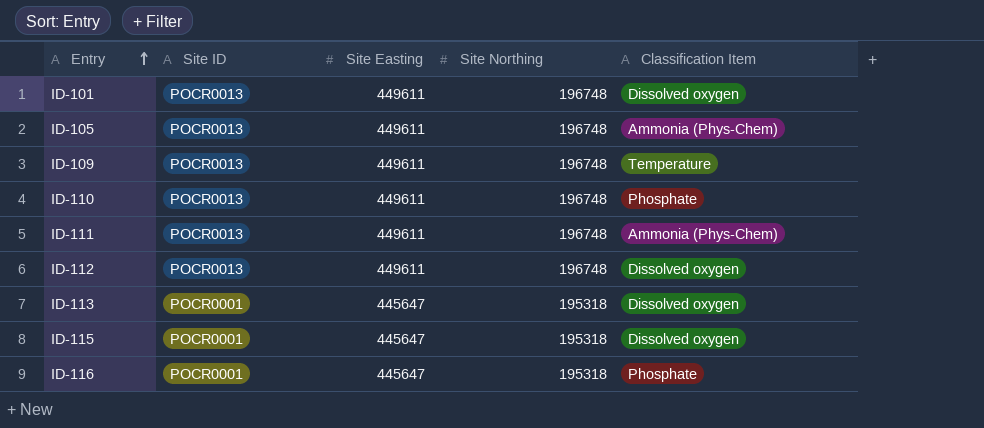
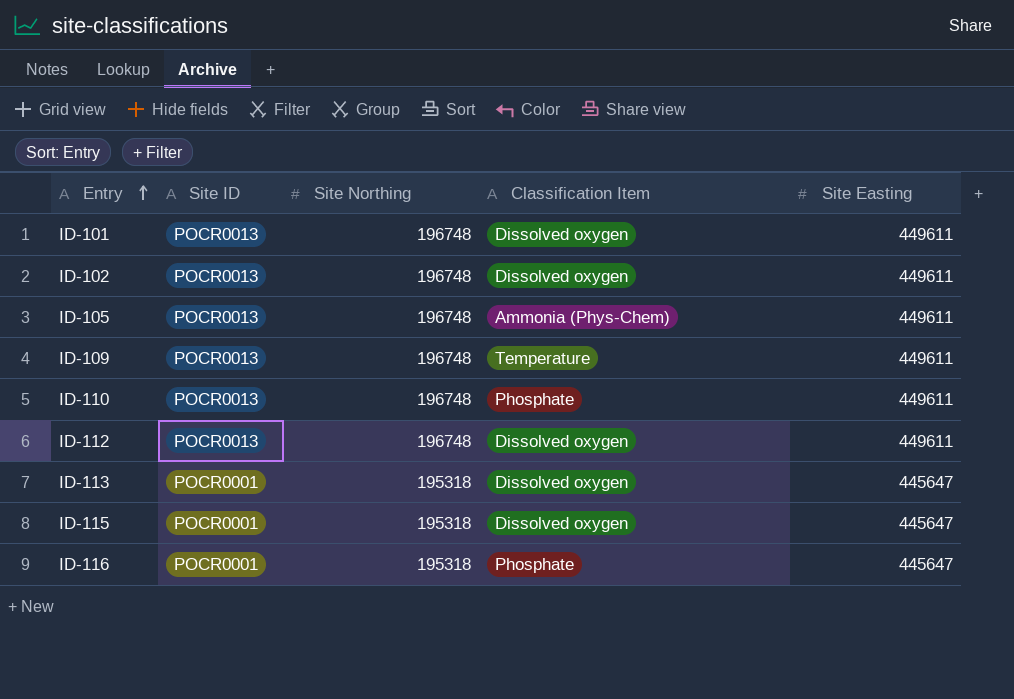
column Site Easting | position: 3 -> 5
row ID-111: POCR0013 | 449611 | 196748 | Ammonia (Phys-Chem) -> none
row ID-102: none -> POCR0013 | 196748 | Dissolved oxygen | 449611

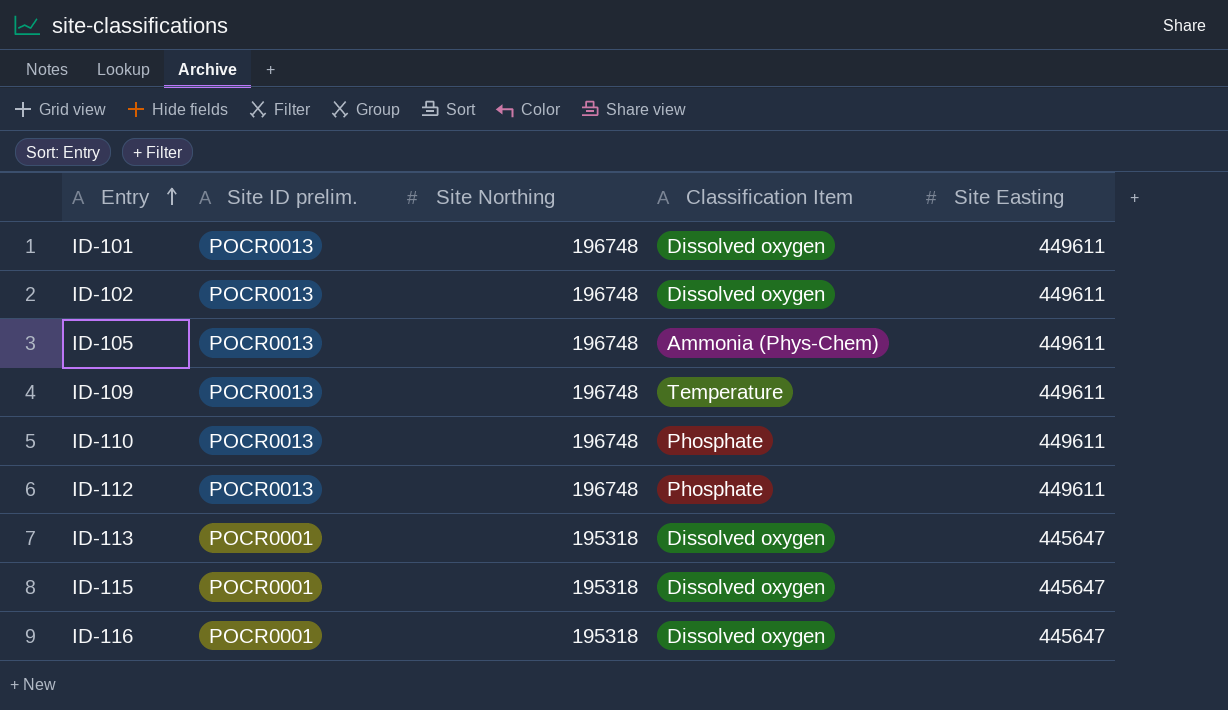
column name: Site ID -> Site ID prelim.
ID-112 | Classification Item: Dissolved oxygen -> Phosphate
ID-116 | Classification Item: Phosphate -> Dissolved oxygen

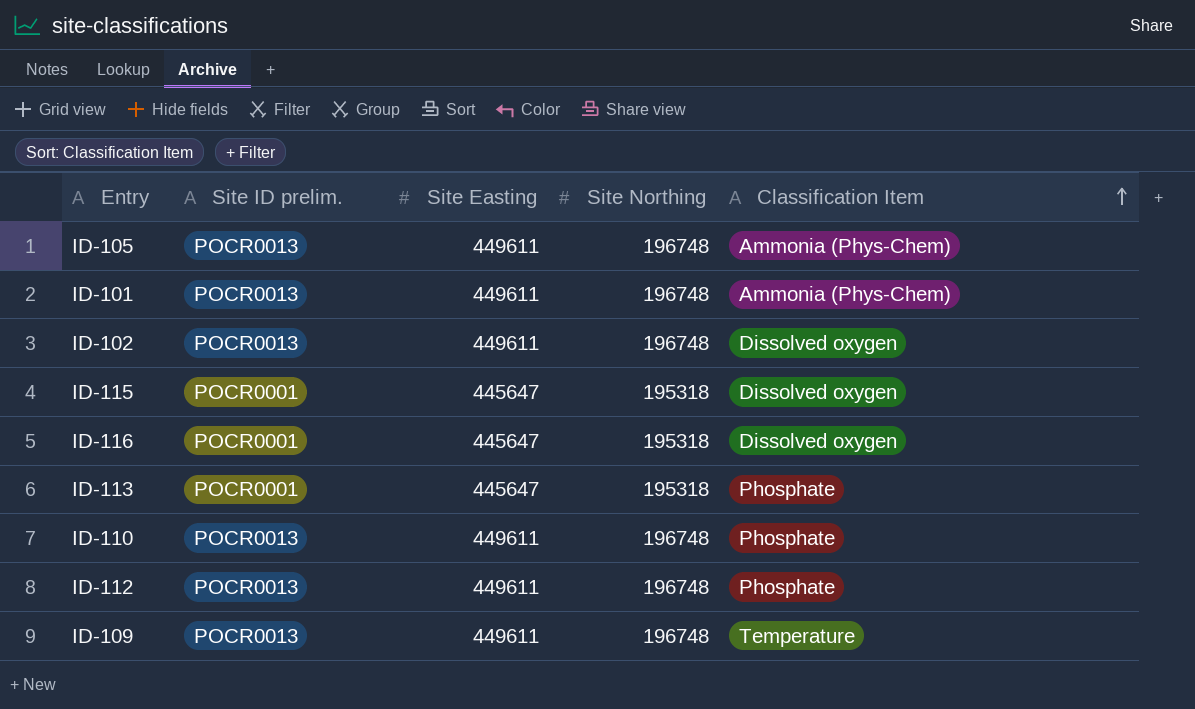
row order: Entry ascending -> Classification Item ascending
column Site Easting | position: 5 -> 3
ID-101 | Classification Item: Dissolved oxygen -> Ammonia (Phys-Chem)
ID-113 | Classification Item: Dissolved oxygen -> Phosphate

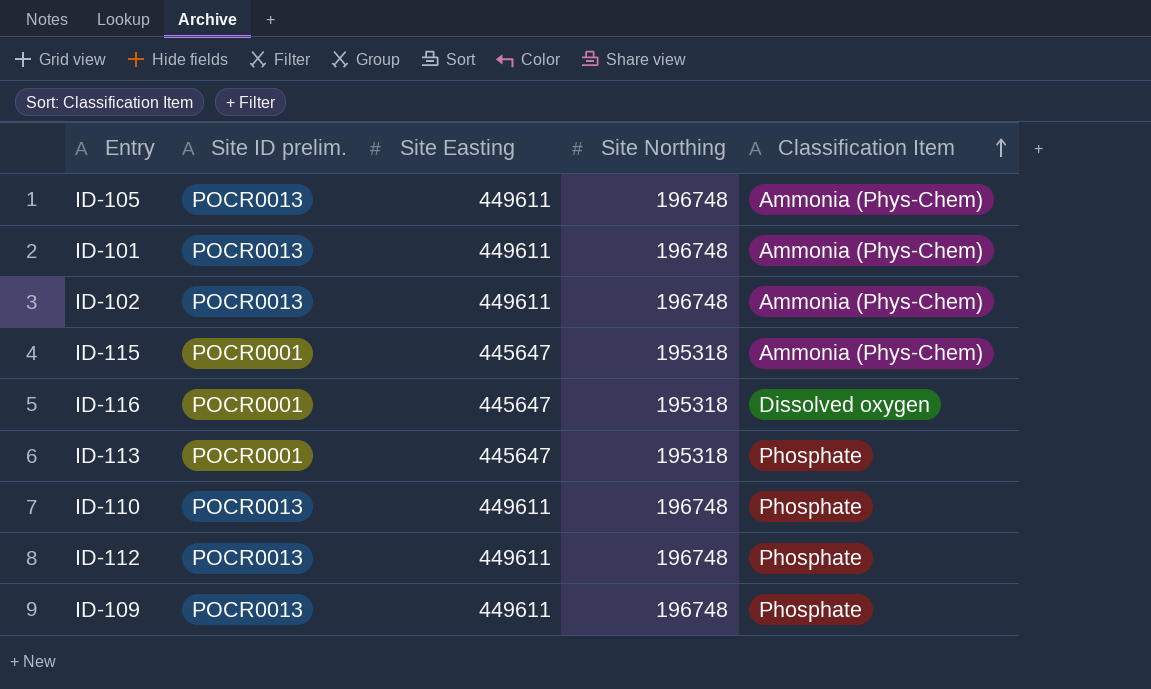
ID-102 | Classification Item: Dissolved oxygen -> Ammonia (Phys-Chem)
ID-115 | Classification Item: Dissolved oxygen -> Ammonia (Phys-Chem)
ID-109 | Classification Item: Temperature -> Phosphate

